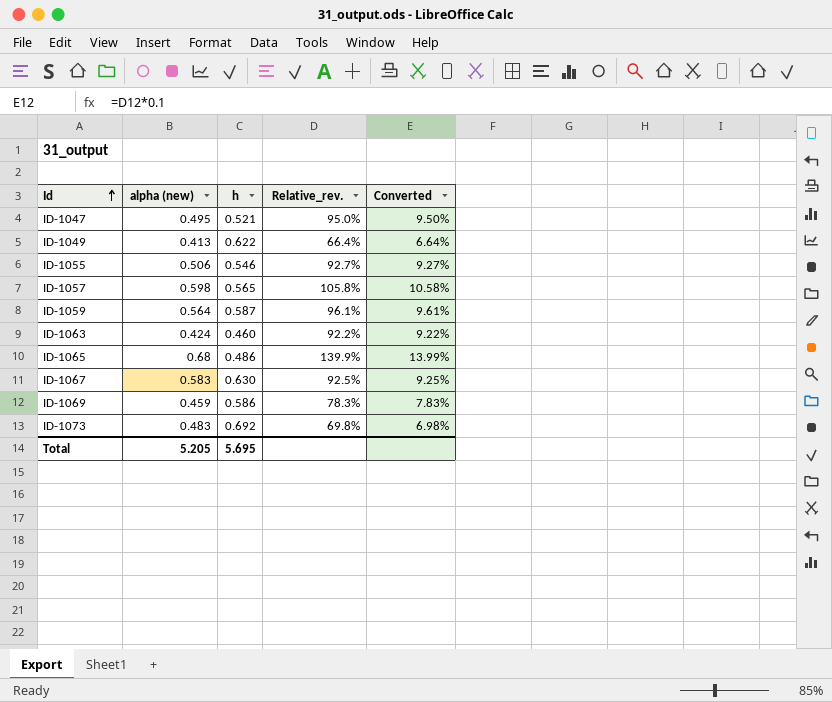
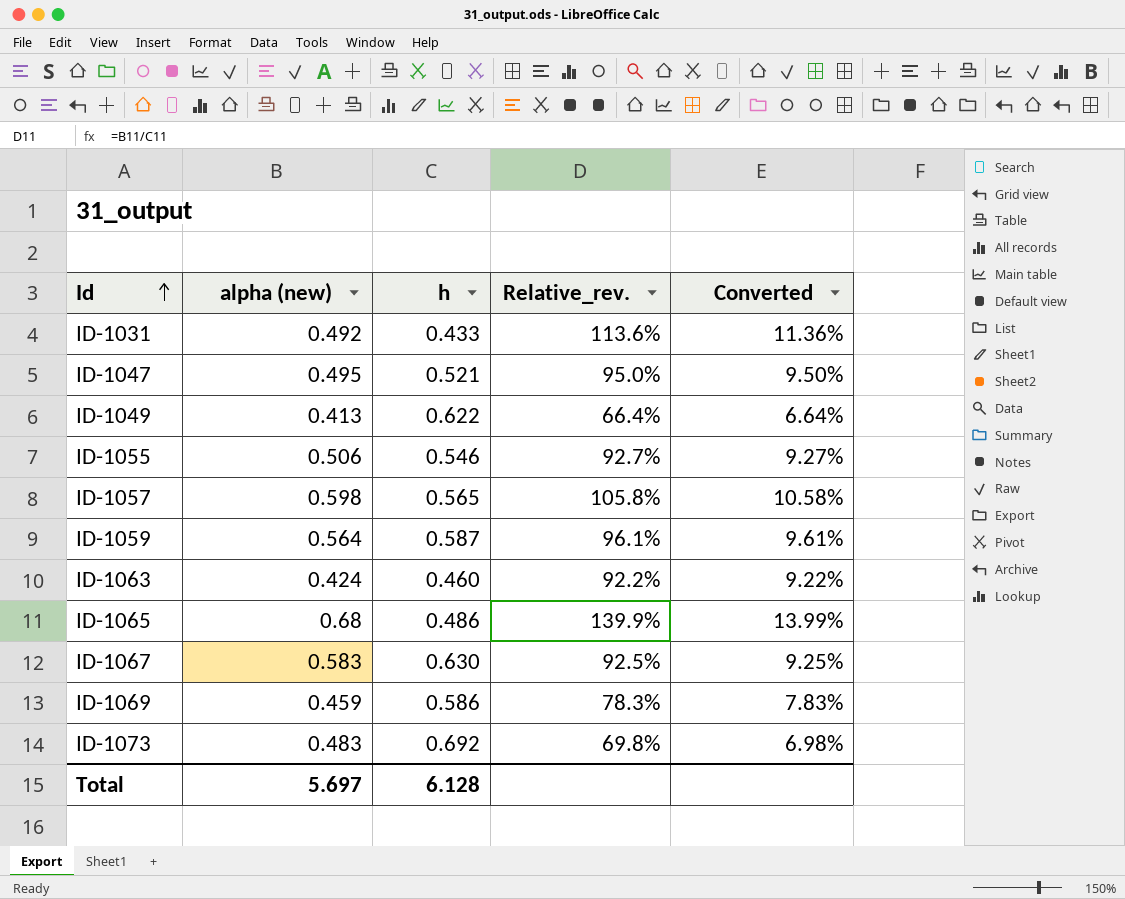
row ID-1031: none -> 0.492 | 0.433 | 113.6% | 11.36%
Total | alpha (new): 5.205 -> 5.697
Total | h: 5.695 -> 6.128

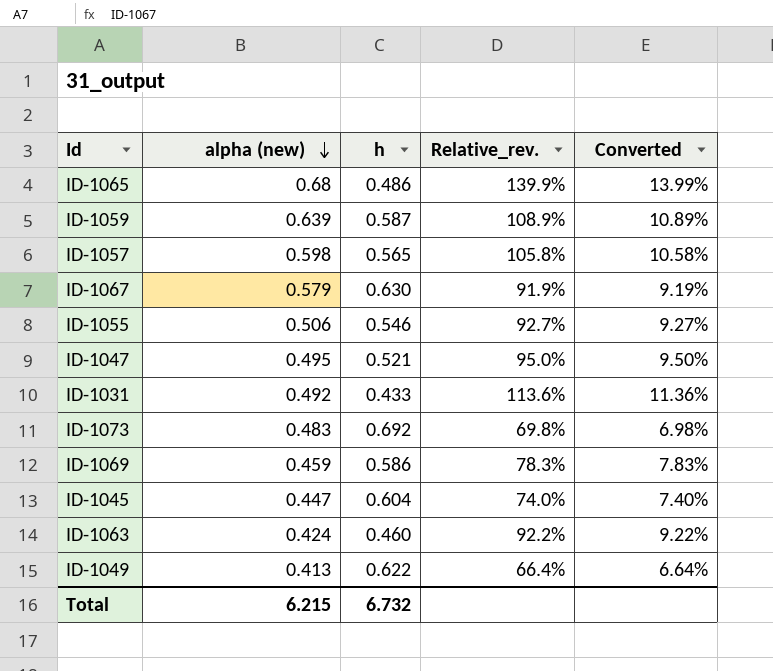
row order: Id ascending -> alpha (new) descending
ID-1059 | alpha (new): 0.564 -> 0.639
ID-1059 | Relative_rev.: 96.1% -> 108.9%
ID-1059 | Converted: 9.61% -> 10.89%
ID-1067 | alpha (new): 0.583 -> 0.579
ID-1067 | Relative_rev.: 92.5% -> 91.9%
ID-1067 | Converted: 9.25% -> 9.19%
row ID-1045: none -> 0.447 | 0.604 | 74.0% | 7.40%
Total | alpha (new): 5.697 -> 6.215
Total | h: 6.128 -> 6.732

